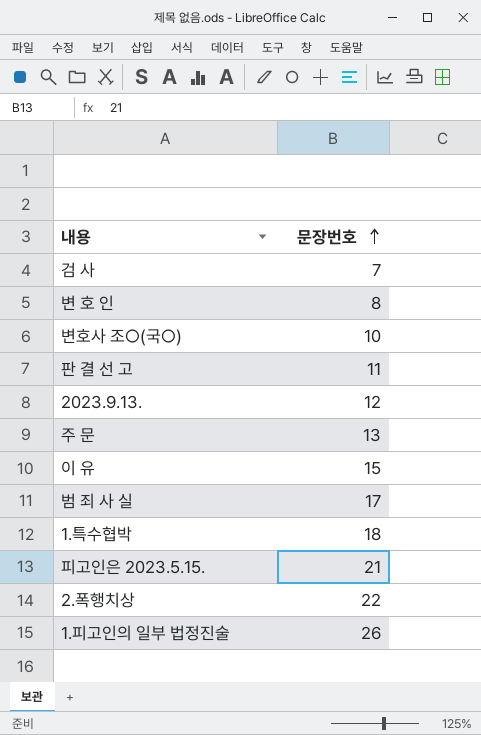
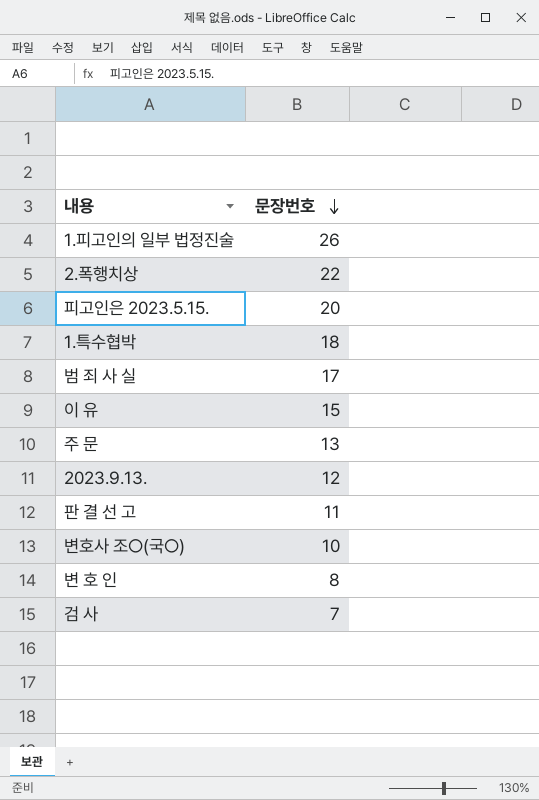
row order: 문장번호 ascending -> 문장번호 descending
피고인은 2023.5.15. | 문장번호: 21 -> 20

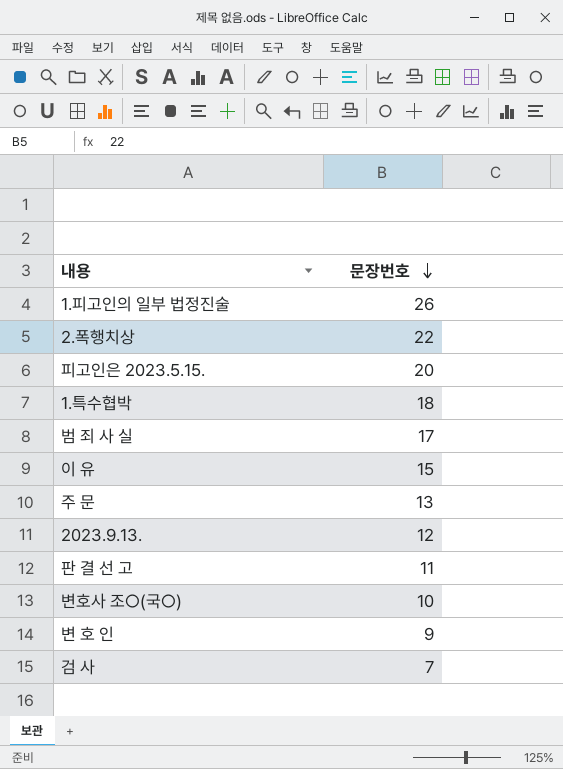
변 호 인 | 문장번호: 8 -> 9

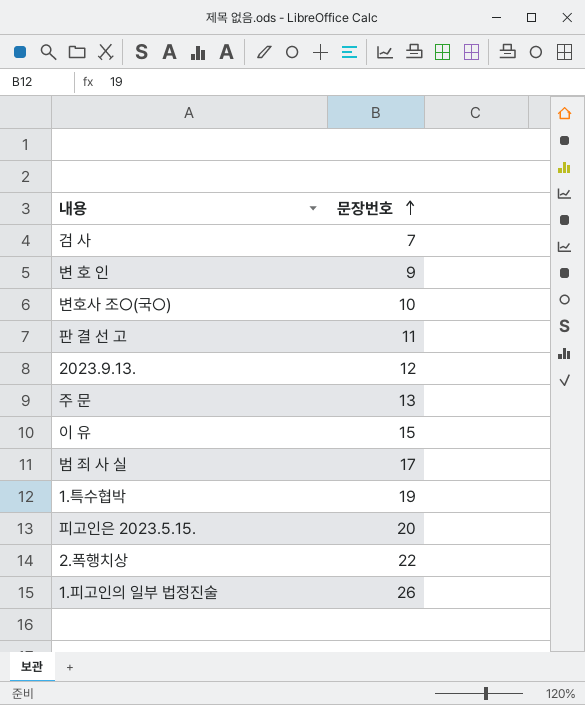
row order: 문장번호 descending -> 문장번호 ascending
1.특수협박 | 문장번호: 18 -> 19

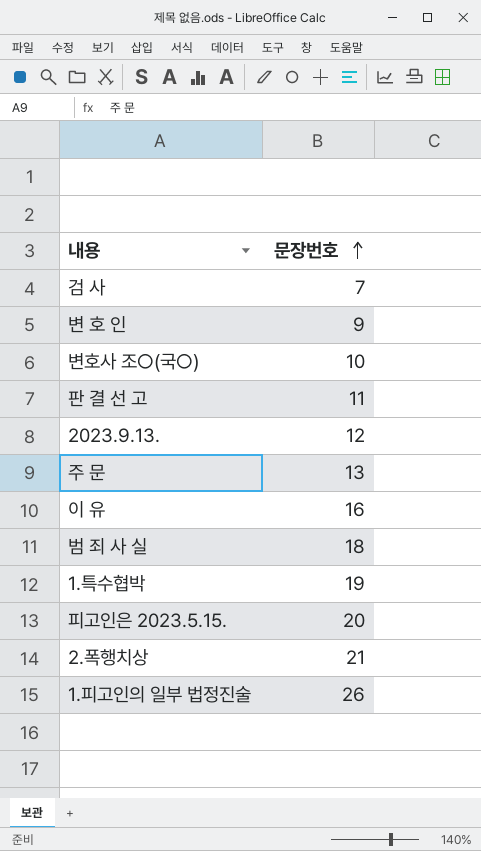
이 유 | 문장번호: 15 -> 16
범 죄 사 실 | 문장번호: 17 -> 18
2.폭행치상 | 문장번호: 22 -> 21

